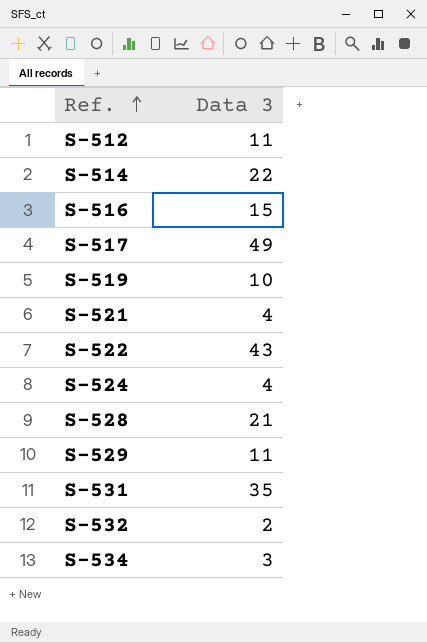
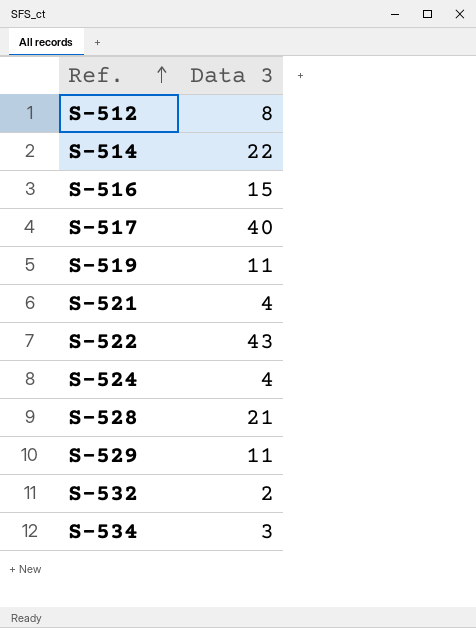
row S-531: 35 -> none
S-512 | Data 3: 11 -> 8
S-517 | Data 3: 49 -> 40
S-519 | Data 3: 10 -> 11

